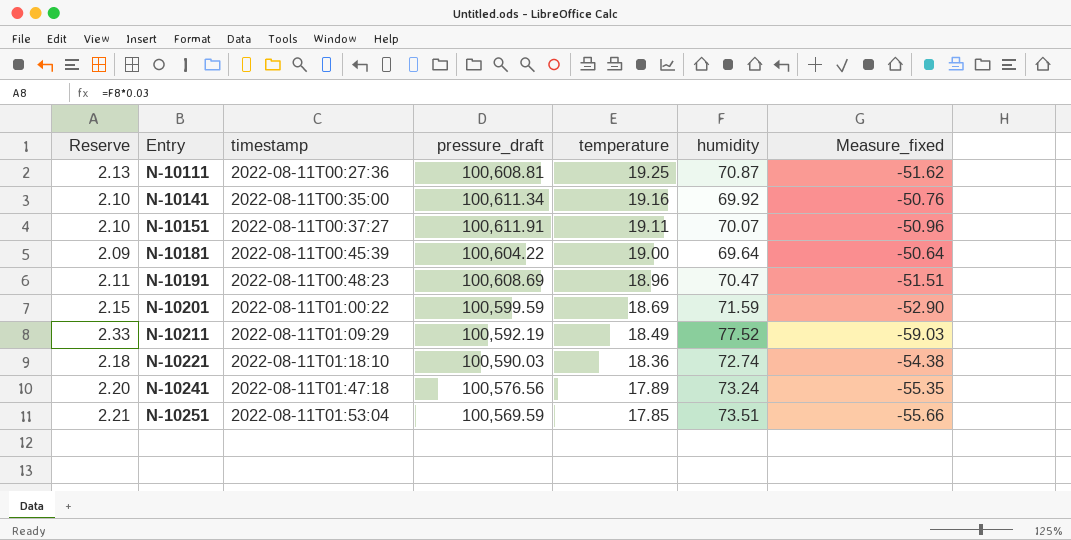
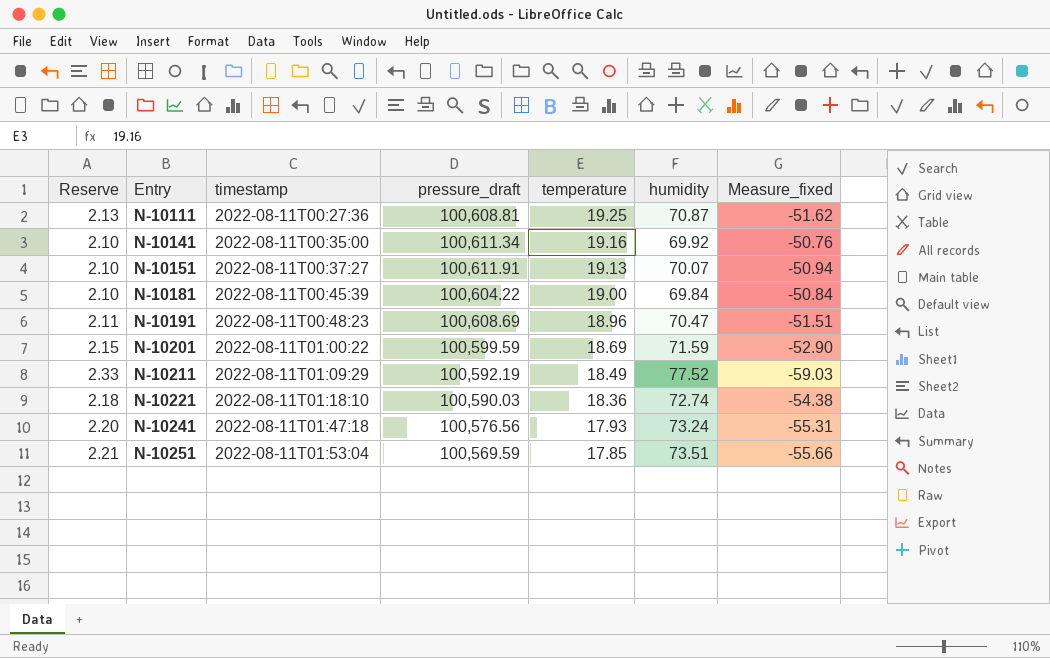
N-10151 | temperature: 19.11 -> 19.13
N-10151 | Measure_fixed: -50.96 -> -50.94
N-10181 | Reserve: 2.09 -> 2.10
N-10181 | humidity: 69.64 -> 69.84
N-10181 | Measure_fixed: -50.64 -> -50.84
N-10241 | temperature: 17.89 -> 17.93
N-10241 | Measure_fixed: -55.35 -> -55.31

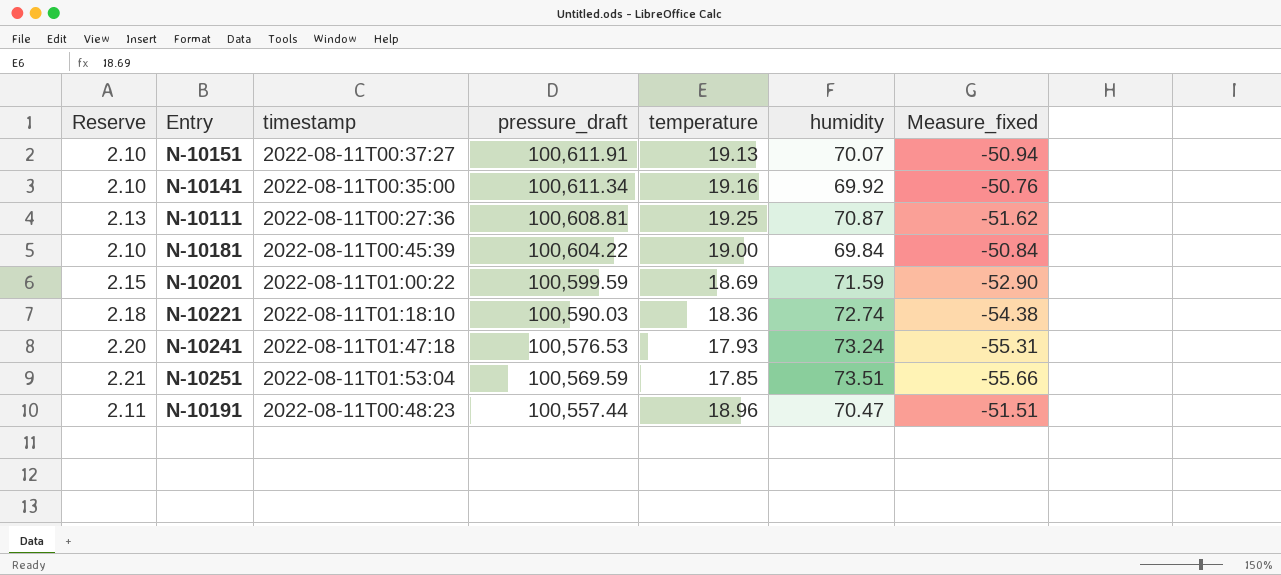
row order: Entry ascending -> pressure_draft descending
row N-10211: 2.33 | 2022-08-11T01:09:29 | 100,592.19 | 18.49 | 77.52 | -59.03 -> none
N-10241 | pressure_draft: 100,576.56 -> 100,576.53
N-10191 | pressure_draft: 100,608.69 -> 100,557.44

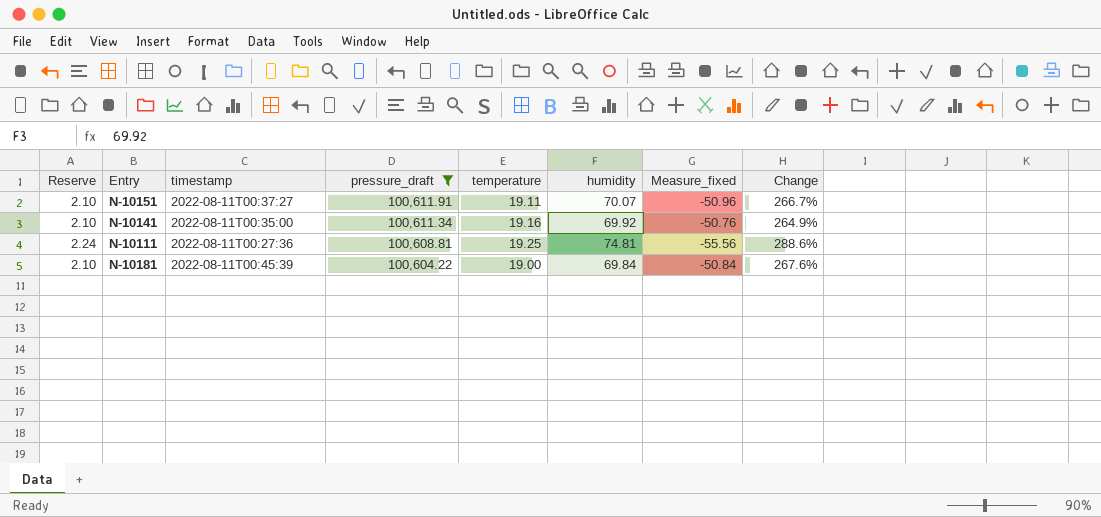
filter: none -> pressure_draft >= 100,604.22
column Change | formula: none -> ([humidity] - [temperature]) / [temperature]
N-10151 | temperature: 19.13 -> 19.11
N-10151 | Measure_fixed: -50.94 -> -50.96
N-10111 | Reserve: 2.13 -> 2.24
N-10111 | humidity: 70.87 -> 74.81
N-10111 | Measure_fixed: -51.62 -> -55.56

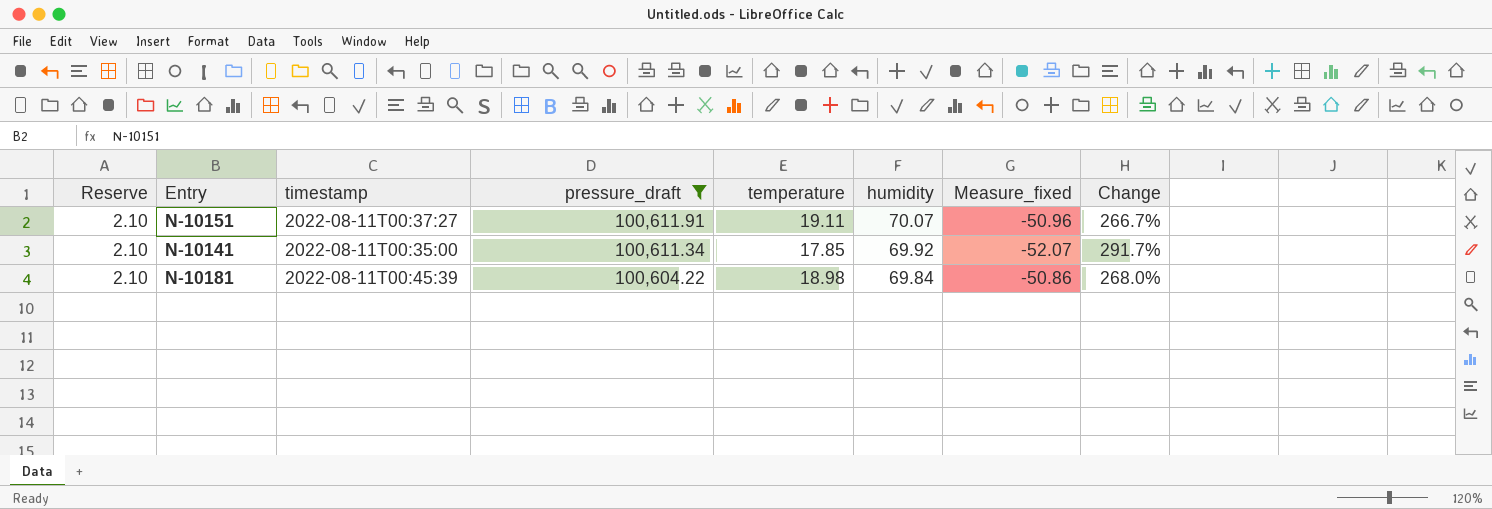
row N-10111: 2.24 | 2022-08-11T00:27:36 | 100,608.81 | 19.25 | 74.81 | -55.56 | 288.6% -> none
N-10141 | temperature: 19.16 -> 17.85
N-10141 | Measure_fixed: -50.76 -> -52.07
N-10141 | Change: 264.9% -> 291.7%
N-10181 | temperature: 19.00 -> 18.98
N-10181 | Measure_fixed: -50.84 -> -50.86
N-10181 | Change: 267.6% -> 268.0%

